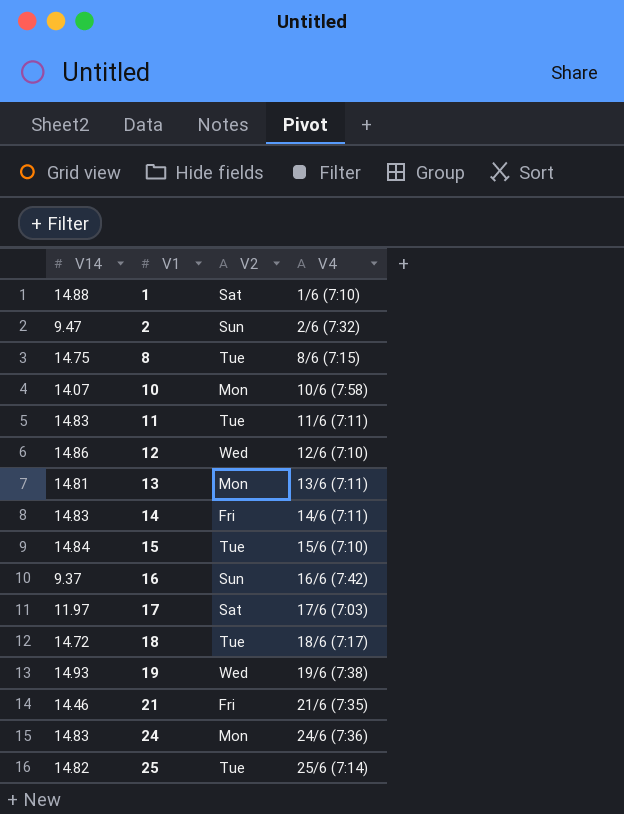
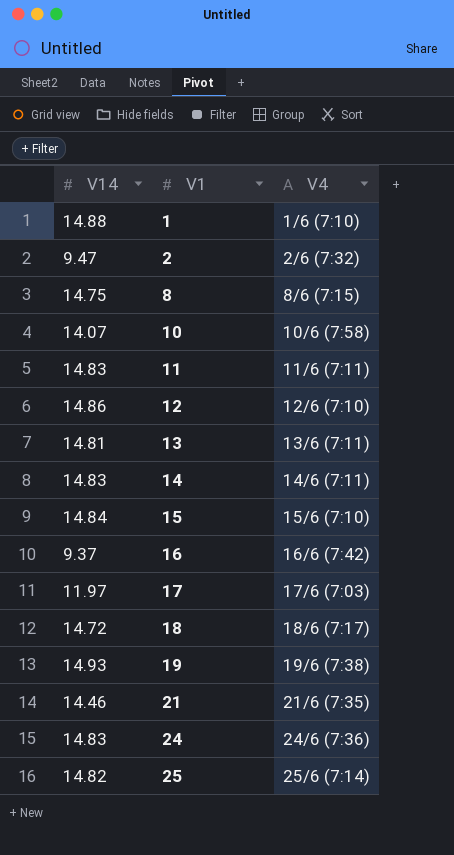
column V2 | position: 3 -> none

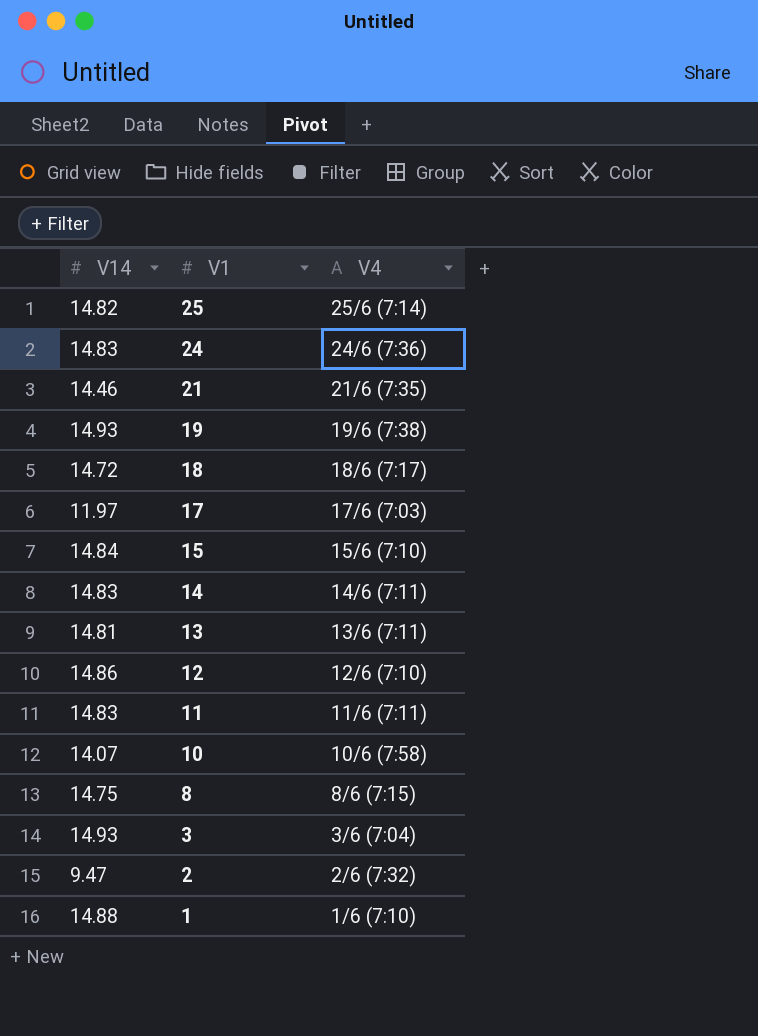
row order: V1 ascending -> V1 descending
row 16: 9.37 | 16/6 (7:42) -> none
row 3: none -> 14.93 | 3/6 (7:04)

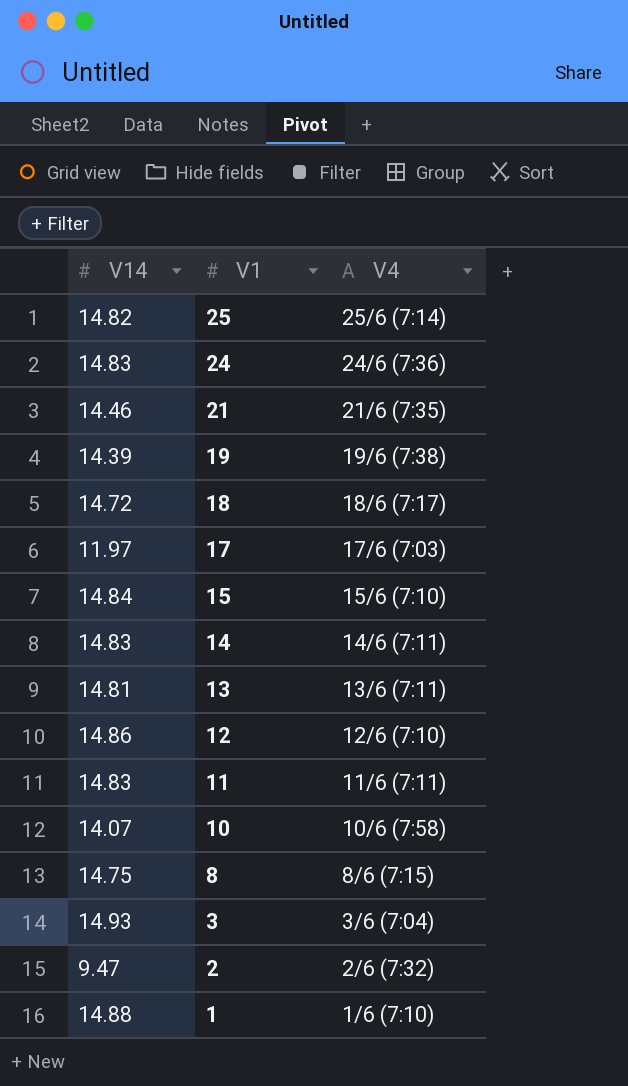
19 | V14: 14.93 -> 14.39

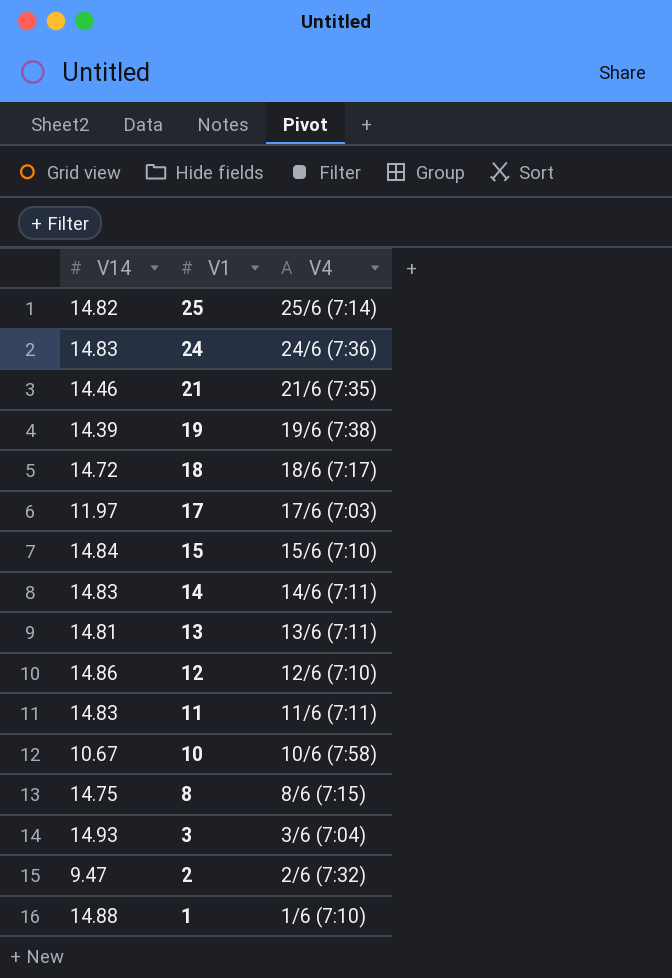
10 | V14: 14.07 -> 10.67

